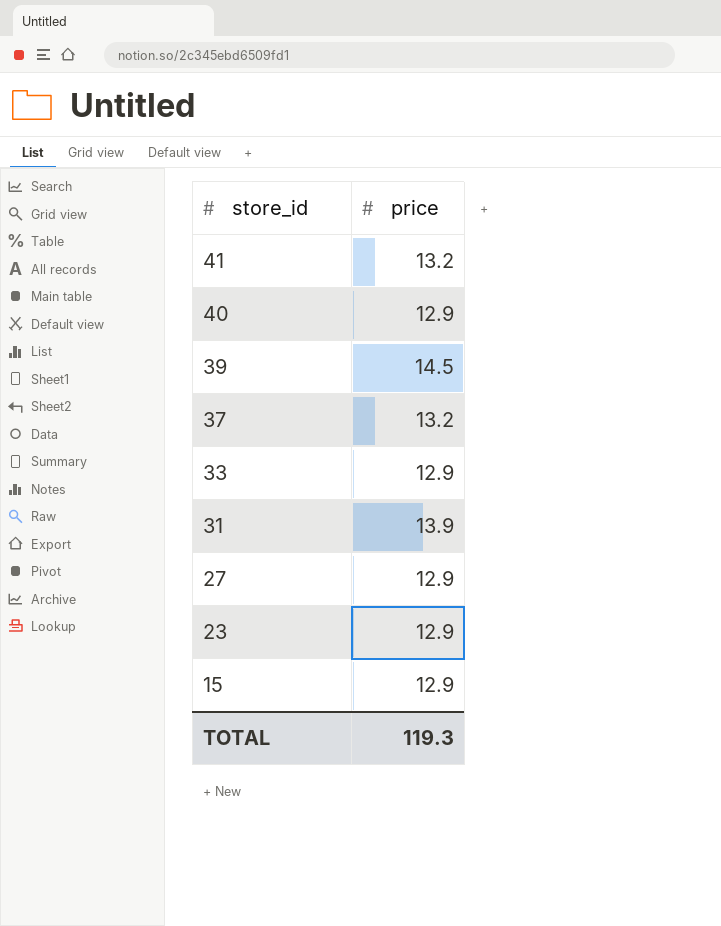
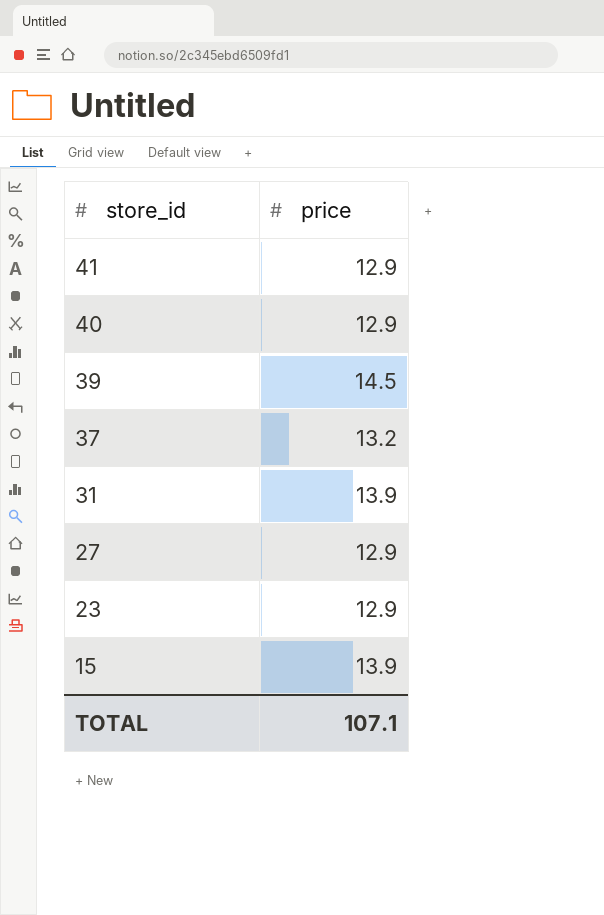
row 33: 12.9 -> none
41 | price: 13.2 -> 12.9
15 | price: 12.9 -> 13.9
TOTAL | price: 119.3 -> 107.1

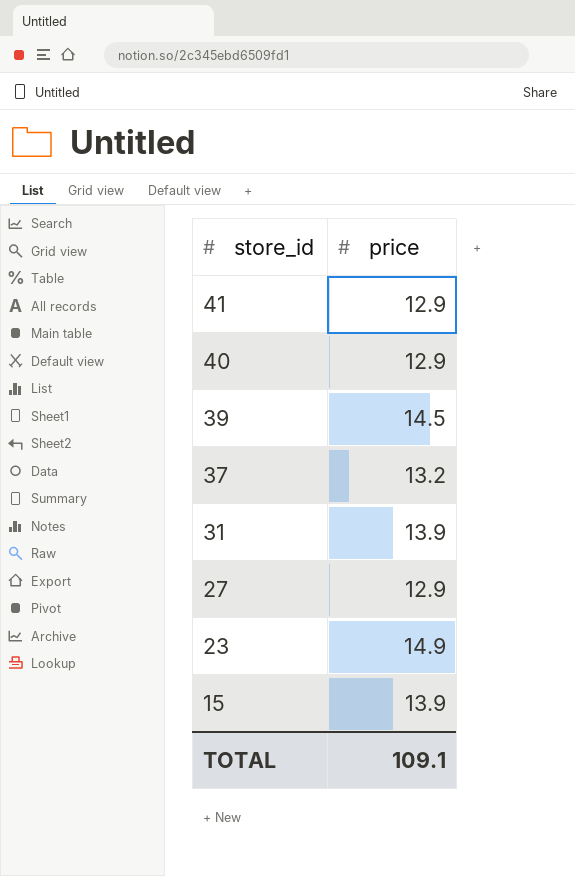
23 | price: 12.9 -> 14.9
TOTAL | price: 107.1 -> 109.1

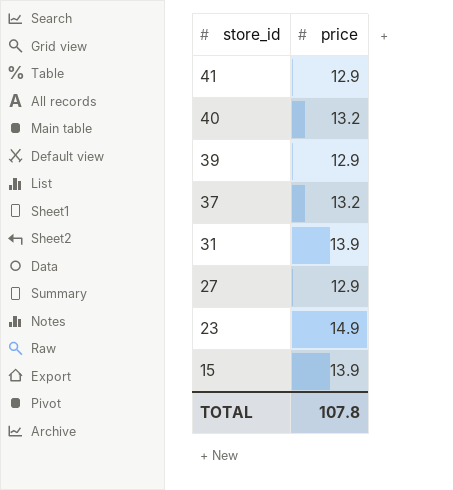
40 | price: 12.9 -> 13.2
39 | price: 14.5 -> 12.9
TOTAL | price: 109.1 -> 107.8

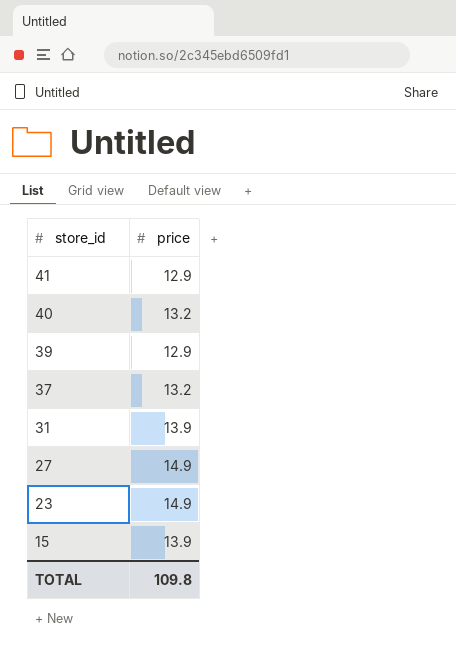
27 | price: 12.9 -> 14.9
TOTAL | price: 107.8 -> 109.8

